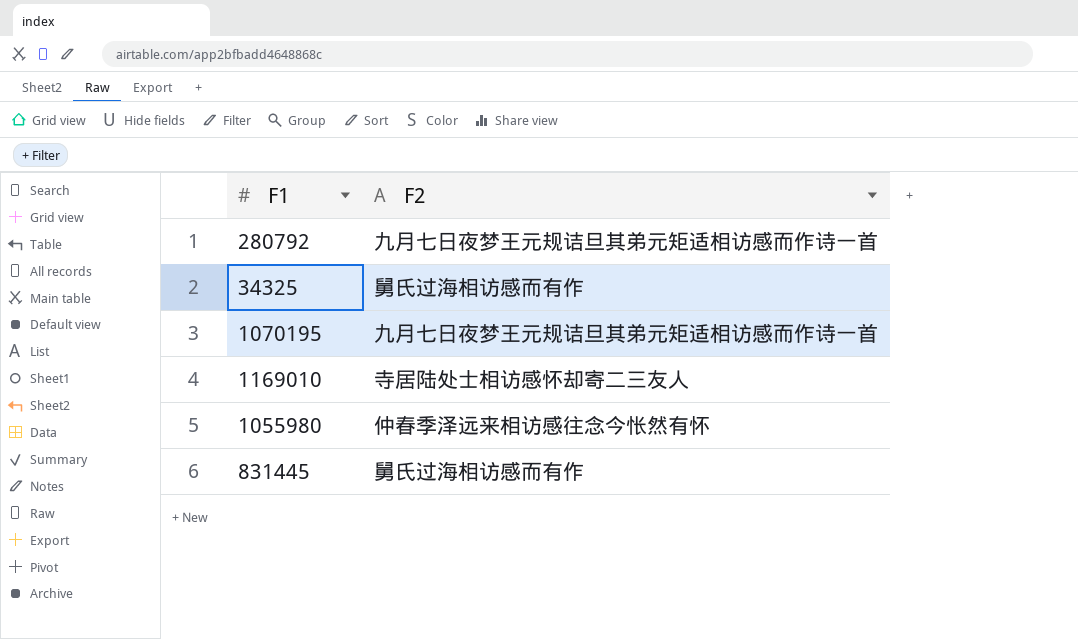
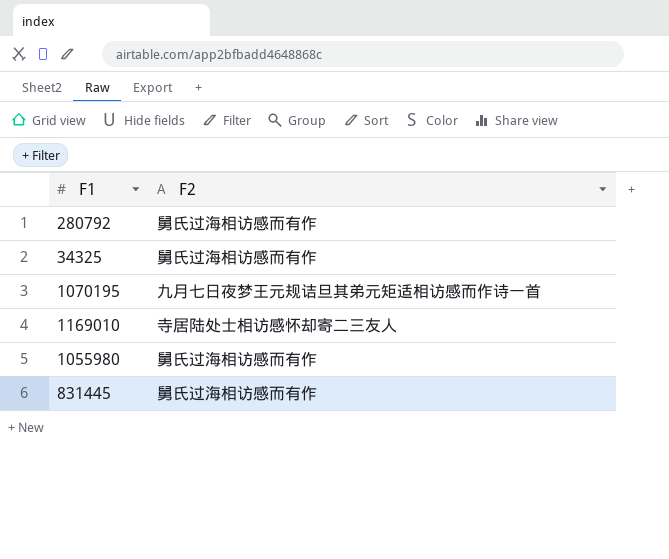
280792 | F2: 九月七日夜梦王元规诘旦其弟元矩适相访感而作诗一首 -> 舅氏过海相访感而有作
1055980 | F2: 仲春季泽远来相访感往念今怅然有怀 -> 舅氏过海相访感而有作

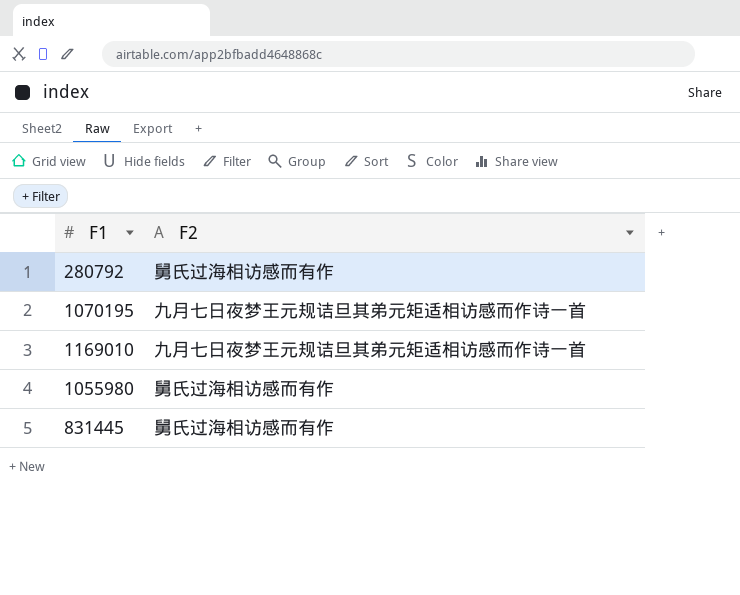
row 34325: 舅氏过海相访感而有作 -> none
1169010 | F2: 寺居陆处士相访感怀却寄二三友人 -> 九月七日夜梦王元规诘旦其弟元矩适相访感而作诗一首

